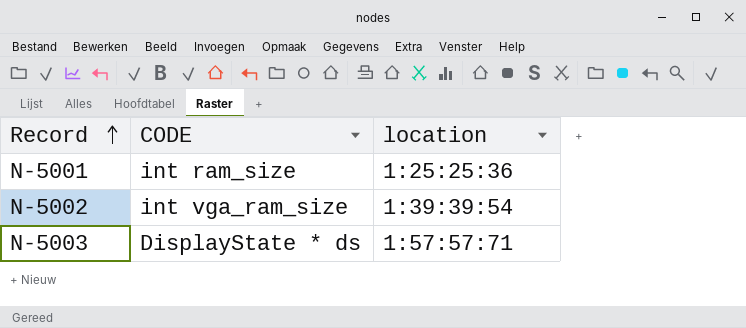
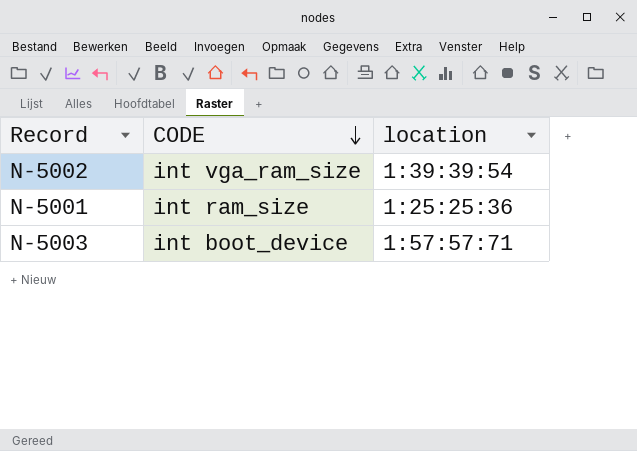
row order: Record ascending -> CODE descending
N-5003 | CODE: DisplayState * ds -> int boot_device

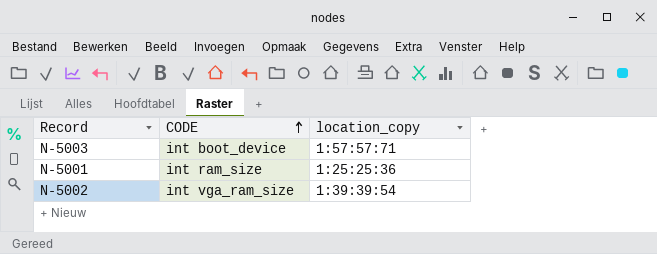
row order: CODE descending -> CODE ascending
column name: location -> location_copy

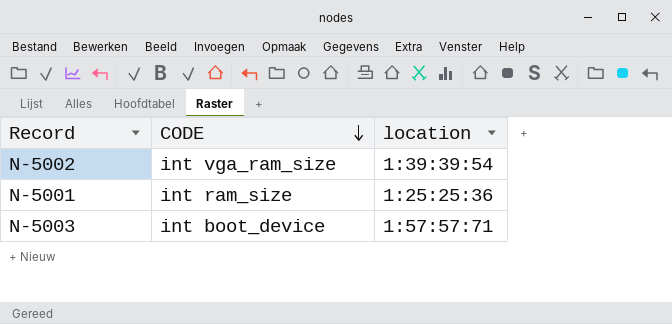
row order: CODE ascending -> CODE descending
column name: location_copy -> location

